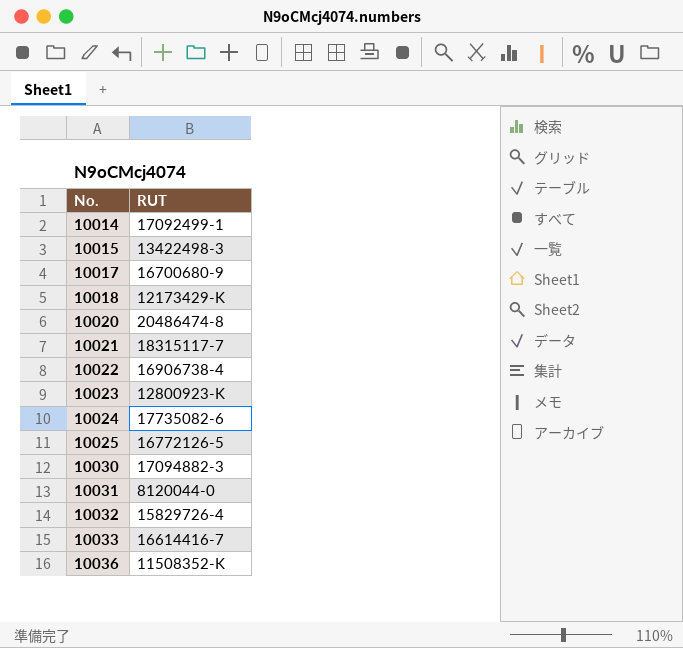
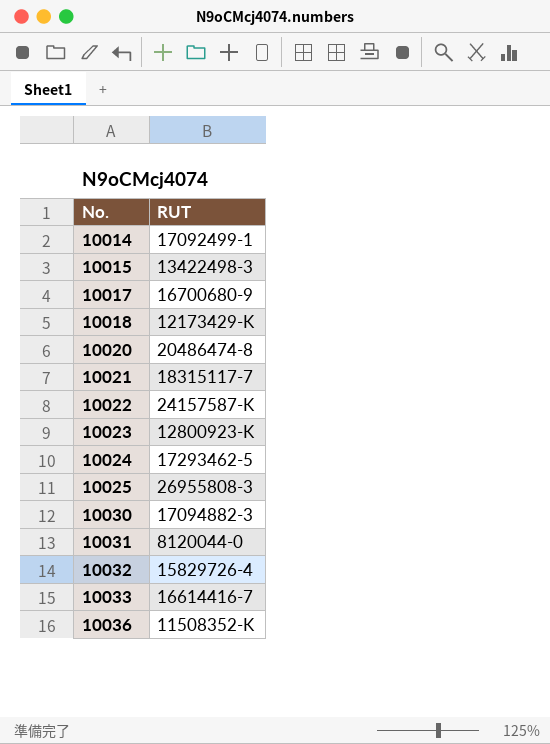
10022 | RUT: 16906738-4 -> 24157587-K
10024 | RUT: 17735082-6 -> 17293462-5
10025 | RUT: 16772126-5 -> 26955808-3

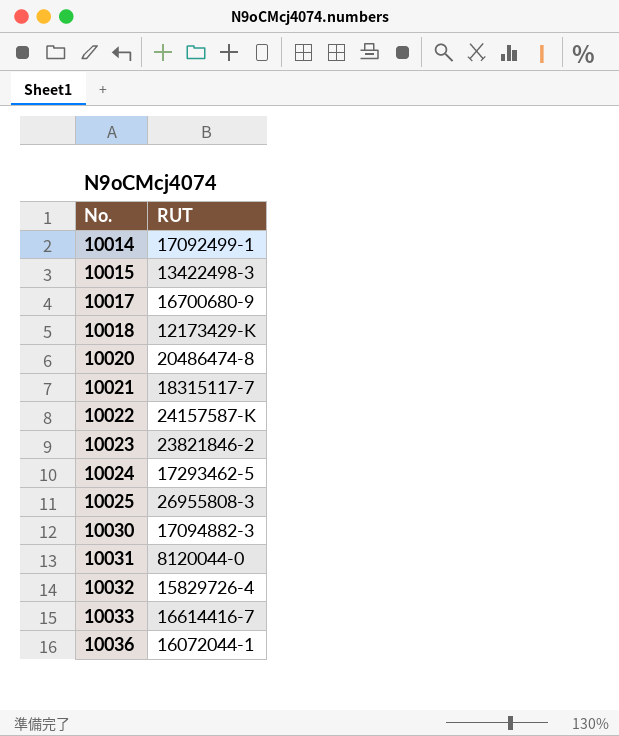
10023 | RUT: 12800923-K -> 23821846-2
10036 | RUT: 11508352-K -> 16072044-1

